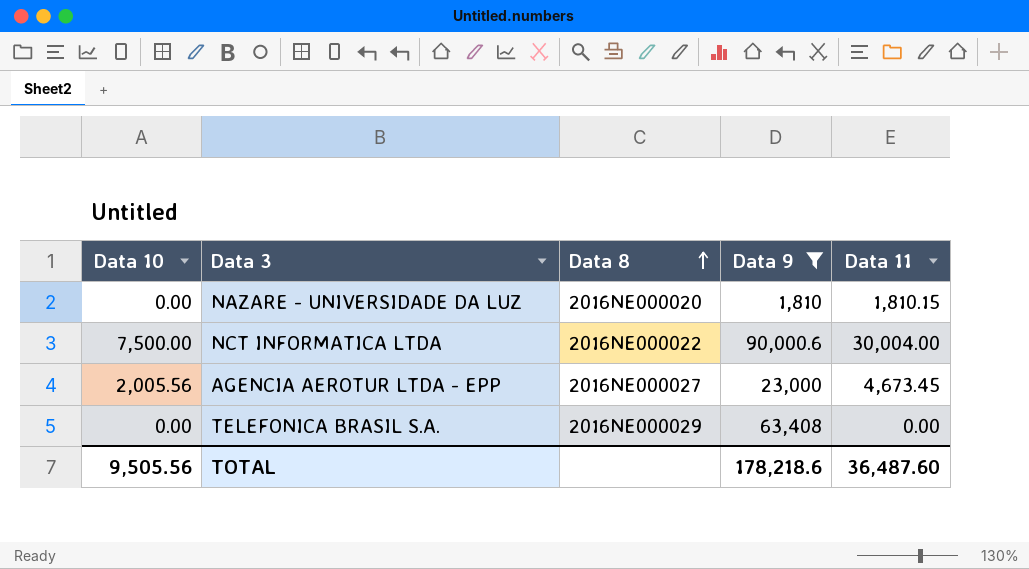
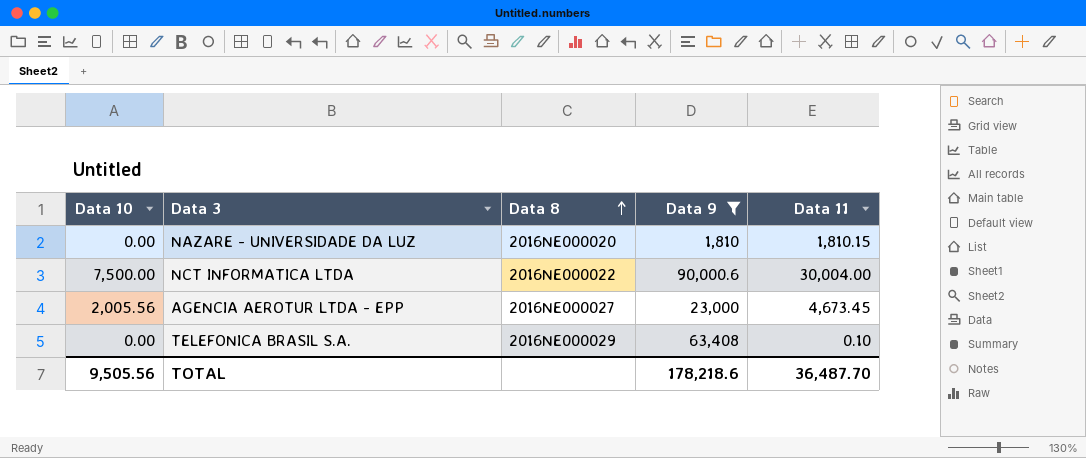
TELEFONICA BRASIL S.A. | Data 11: 0.00 -> 0.10
TOTAL | Data 11: 36,487.60 -> 36,487.70

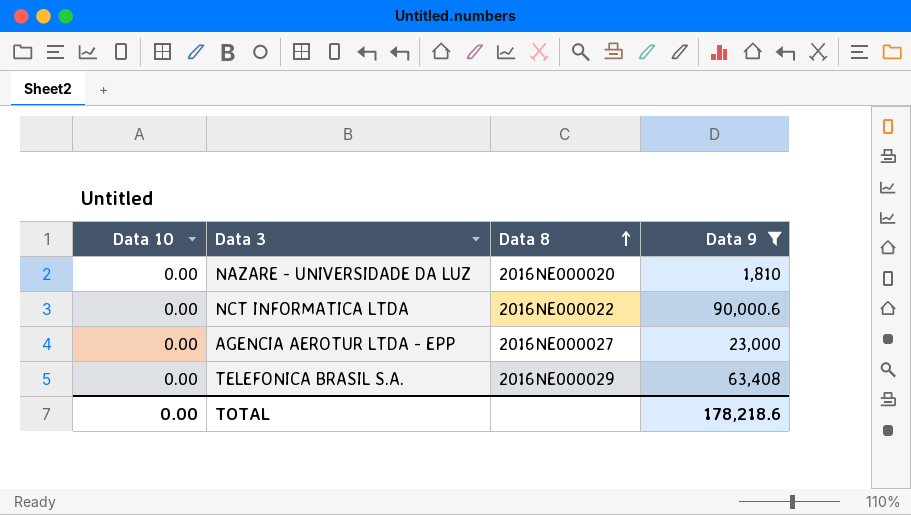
column Data 11 | position: 5 -> none
NCT INFORMATICA LTDA | Data 10: 7,500.00 -> 0.00
AGENCIA AEROTUR LTDA - EPP | Data 10: 2,005.56 -> 0.00
TOTAL | Data 10: 9,505.56 -> 0.00

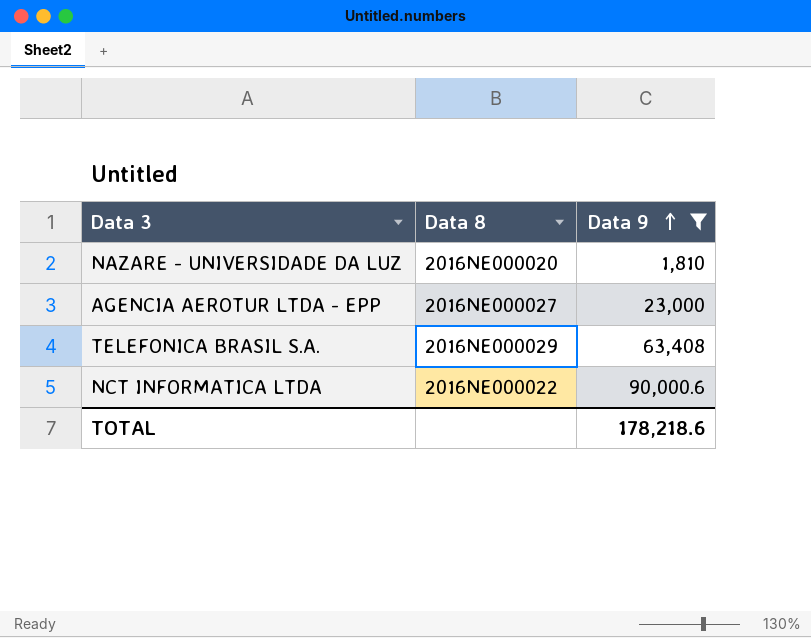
row order: Data 8 ascending -> Data 9 ascending
column Data 10 | position: 1 -> none

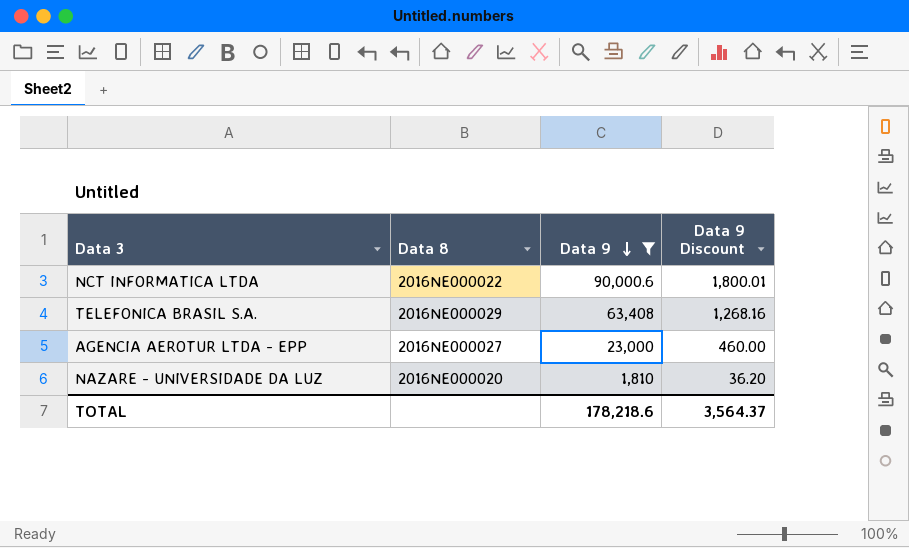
row order: Data 9 ascending -> Data 9 descending
column Data 9 Discount | formula: none -> [Data 9] * 0.02

